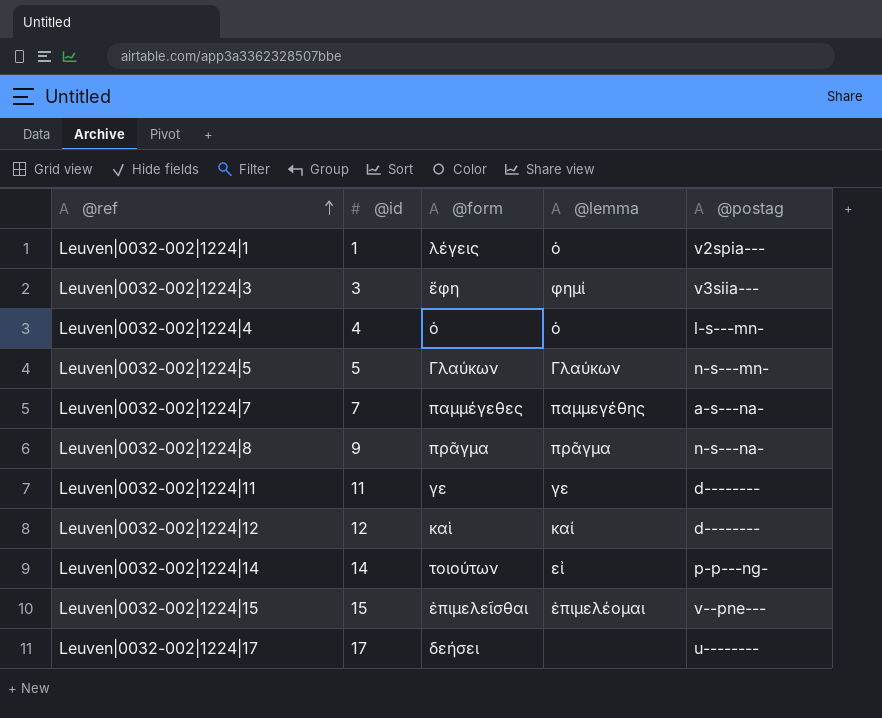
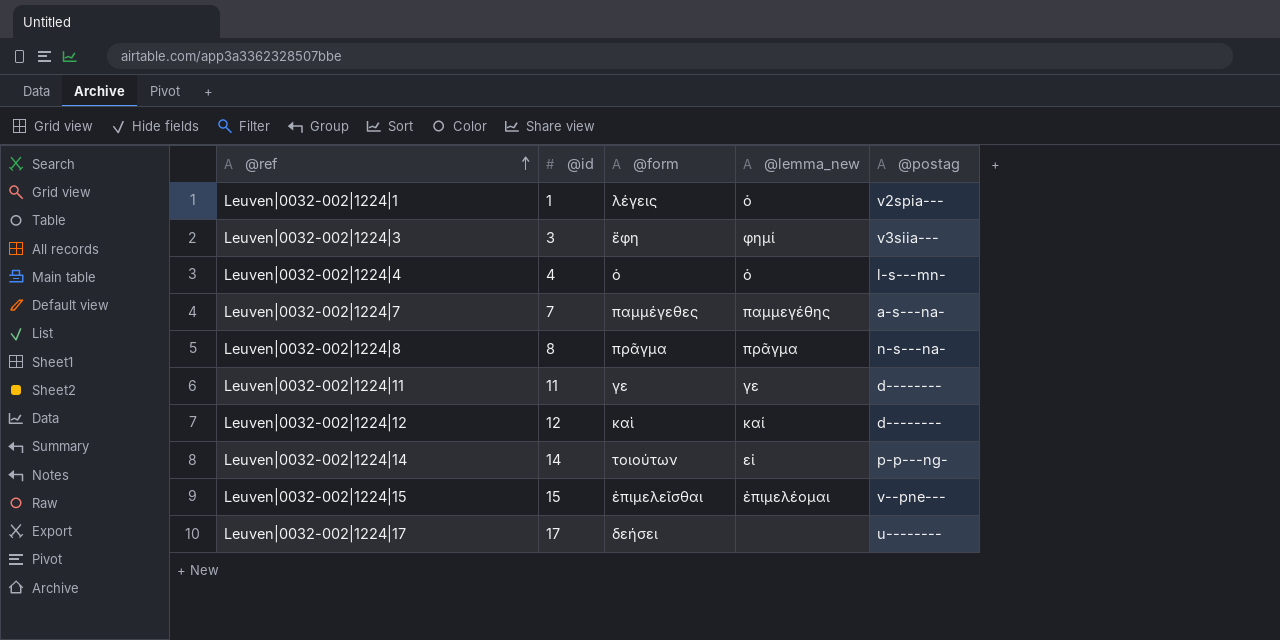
column name: @lemma -> @lemma_new
row Leuven|0032-002|1224|5: 5 | Γλαύκων | Γλαύκων | n-s---mn- -> none
Leuven|0032-002|1224|8 | @id: 9 -> 8

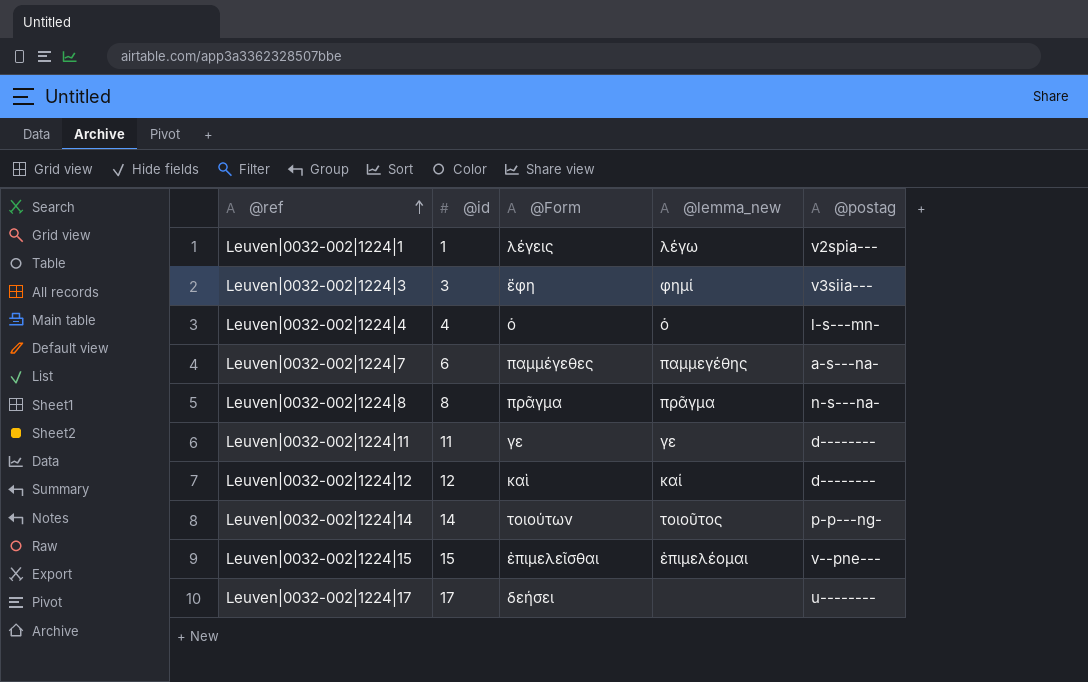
column name: @form -> @Form
Leuven|0032-002|1224|1 | @lemma_new: ὁ -> λέγω
Leuven|0032-002|1224|7 | @id: 7 -> 6
Leuven|0032-002|1224|14 | @lemma_new: εἰ -> τοιοῦτος

